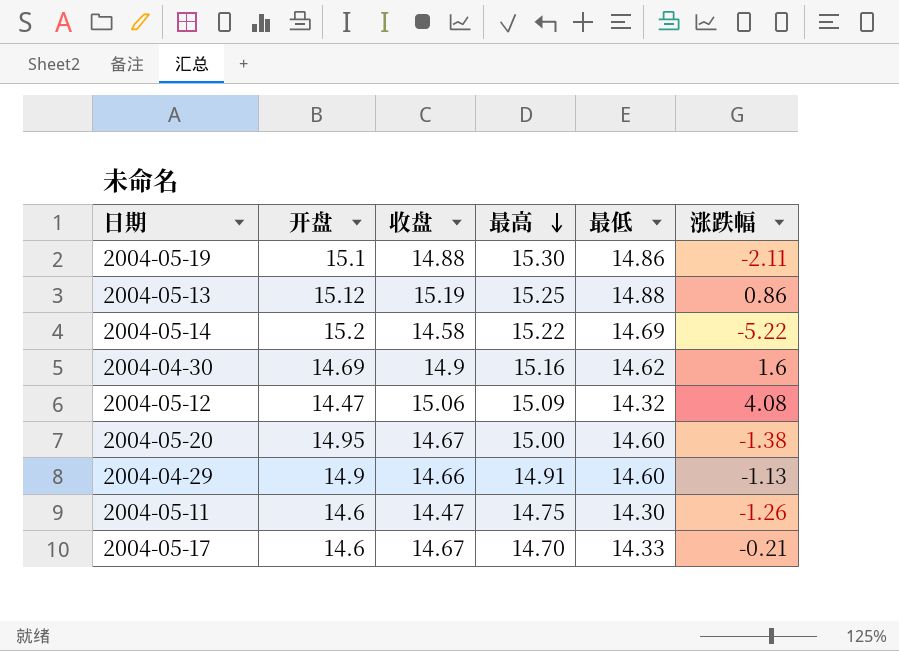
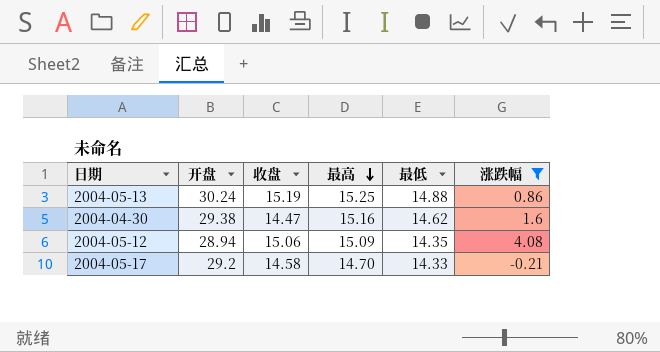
filter: none -> 涨跌幅 >= -0.21
2004-05-13 | 开盘: 15.12 -> 30.24
2004-04-30 | 开盘: 14.69 -> 29.38
2004-04-30 | 收盘: 14.9 -> 14.47
2004-05-12 | 开盘: 14.47 -> 28.94
2004-05-12 | 最低: 14.32 -> 14.35
2004-05-17 | 开盘: 14.6 -> 29.2
2004-05-17 | 收盘: 14.67 -> 14.58

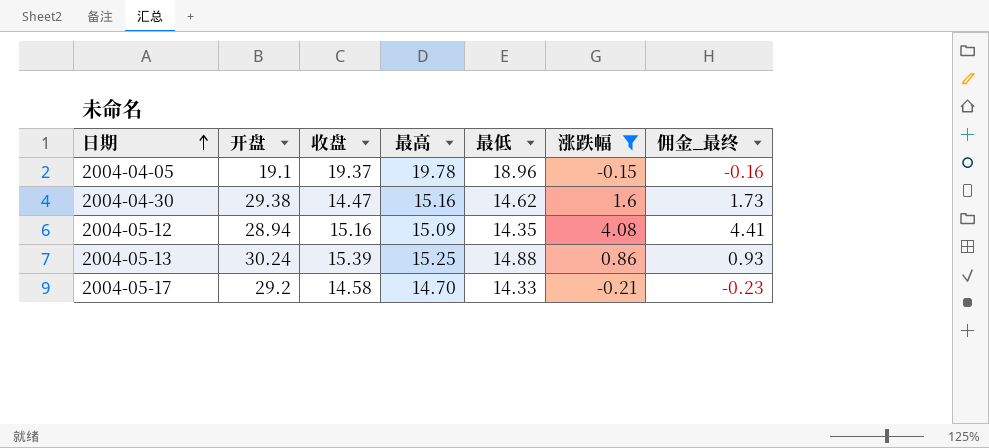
row order: 最高 descending -> 日期 ascending
column 佣金_最终 | formula: none -> [涨跌幅] * 1.08
row 2004-04-05: none -> 19.1 | 19.37 | 19.78 | 18.96 | -0.15 | -0.16
2004-05-12 | 收盘: 15.06 -> 15.16
2004-05-13 | 收盘: 15.19 -> 15.39

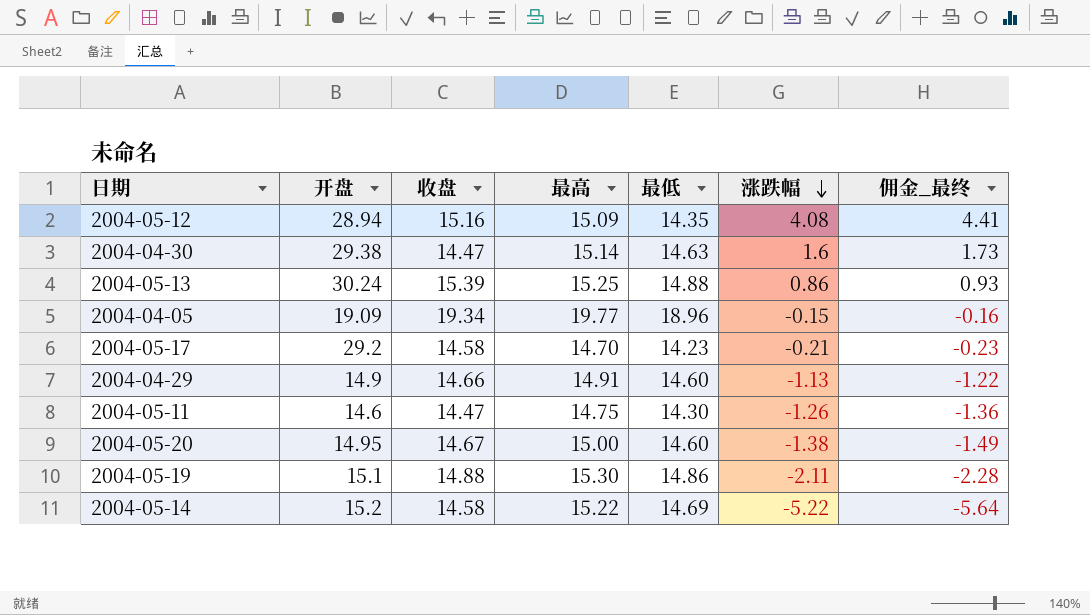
filter: 涨跌幅 >= -0.21 -> none
row order: 日期 ascending -> 涨跌幅 descending
2004-04-30 | 最高: 15.16 -> 15.14
2004-04-30 | 最低: 14.62 -> 14.63
2004-04-05 | 开盘: 19.1 -> 19.09
2004-04-05 | 收盘: 19.37 -> 19.34
2004-04-05 | 最高: 19.78 -> 19.77
2004-05-17 | 最低: 14.33 -> 14.23

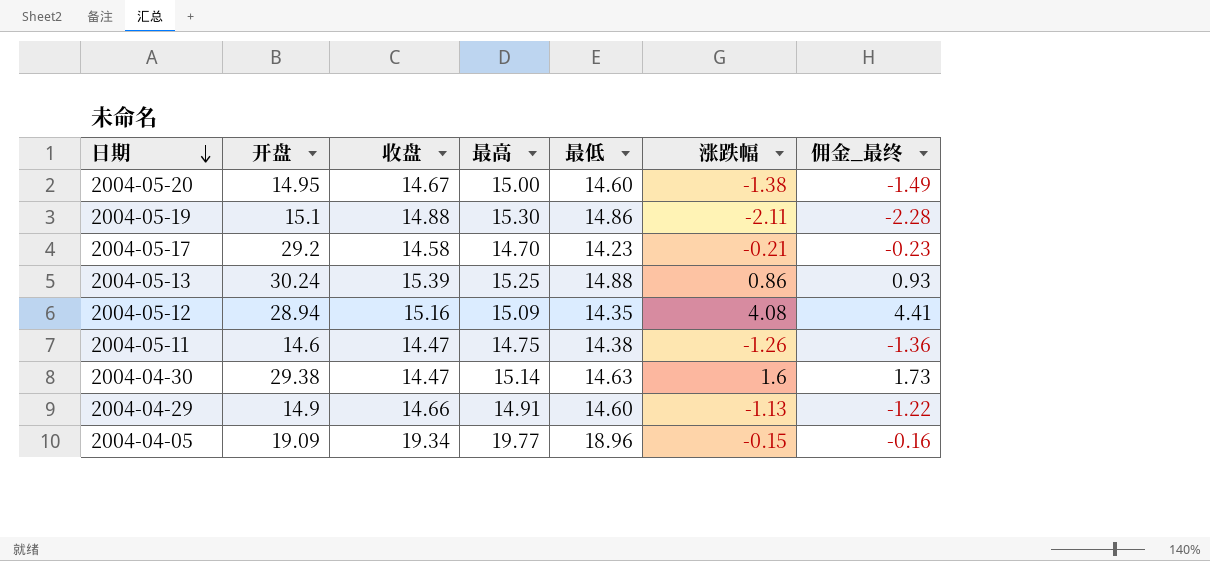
row order: 涨跌幅 descending -> 日期 descending
row 2004-05-14: 15.2 | 14.58 | 15.22 | 14.69 | -5.22 | -5.64 -> none
2004-05-11 | 最低: 14.30 -> 14.38

